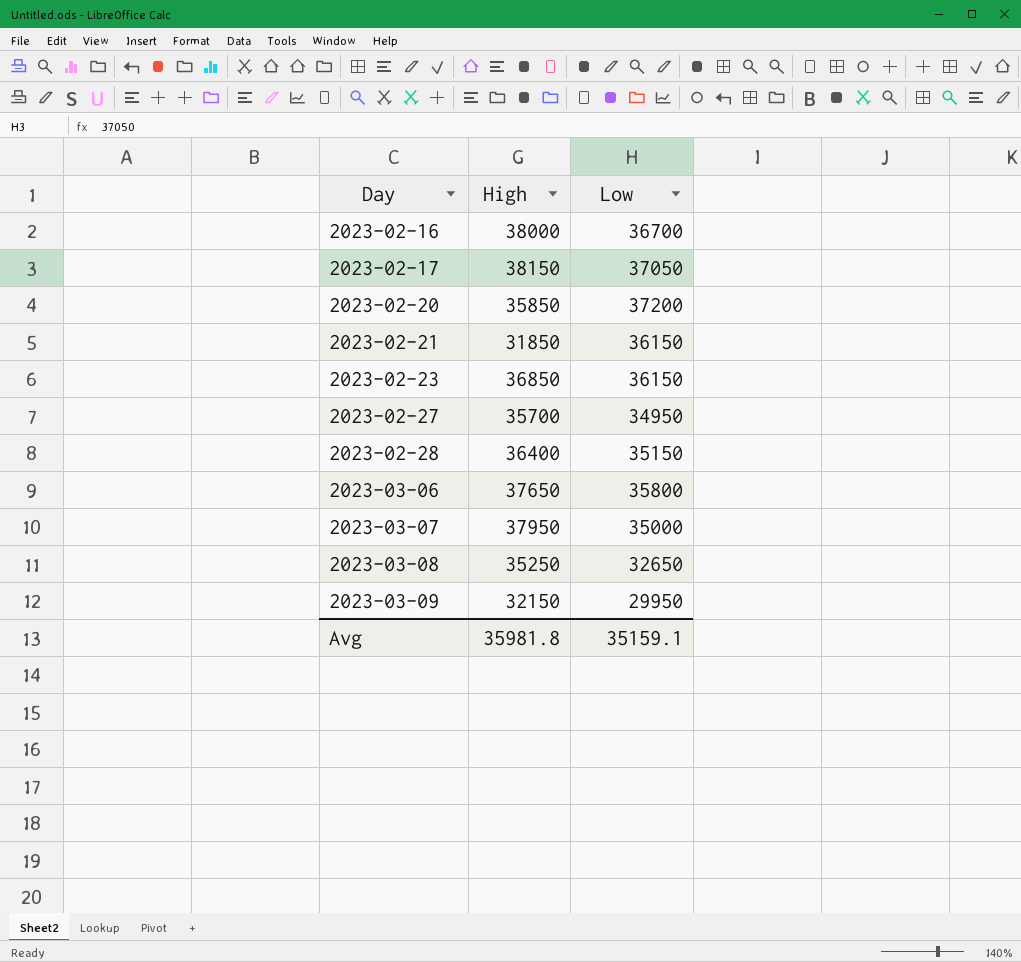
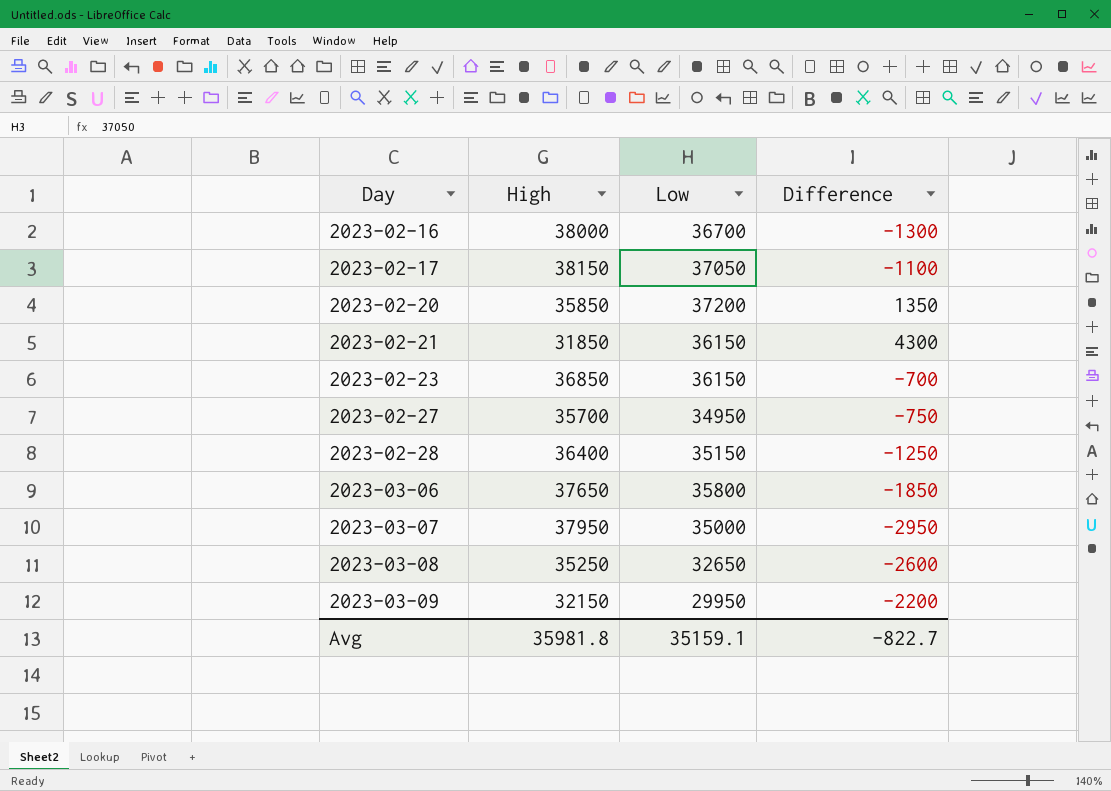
column Difference | formula: none -> [Low] - [High]

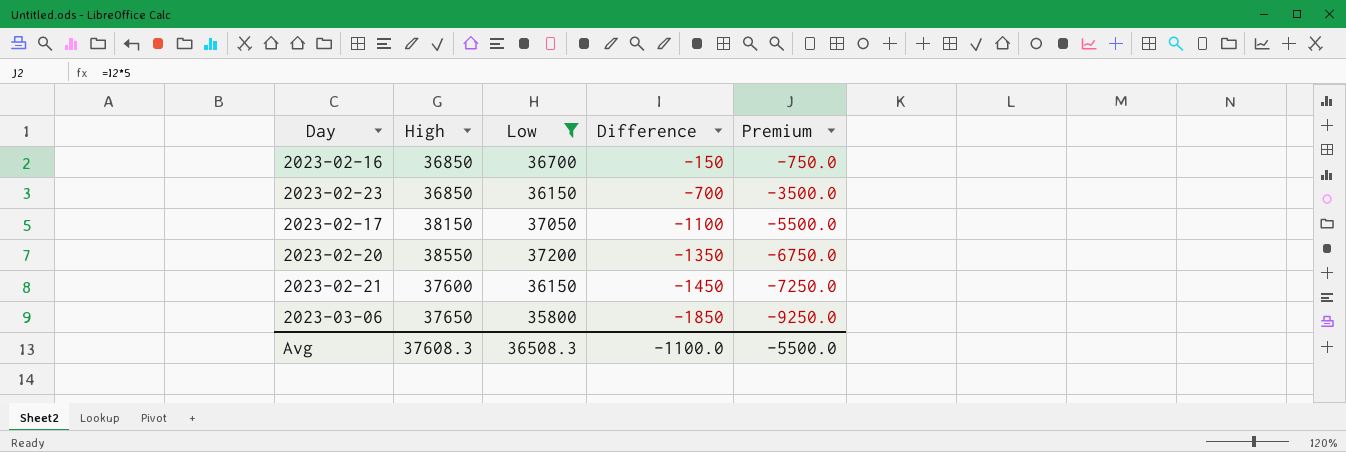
filter: none -> Low >= 35800
row order: Day ascending -> Difference descending
column Premium | formula: none -> [Difference] * 5
2023-02-16 | High: 38000 -> 36850
2023-02-16 | Difference: -1300 -> -150
2023-02-20 | High: 35850 -> 38550
2023-02-20 | Difference: 1350 -> -1350
2023-02-21 | High: 31850 -> 37600
2023-02-21 | Difference: 4300 -> -1450
Avg | High: 35981.8 -> 37608.3
Avg | Low: 35159.1 -> 36508.3
Avg | Difference: -822.7 -> -1100.0

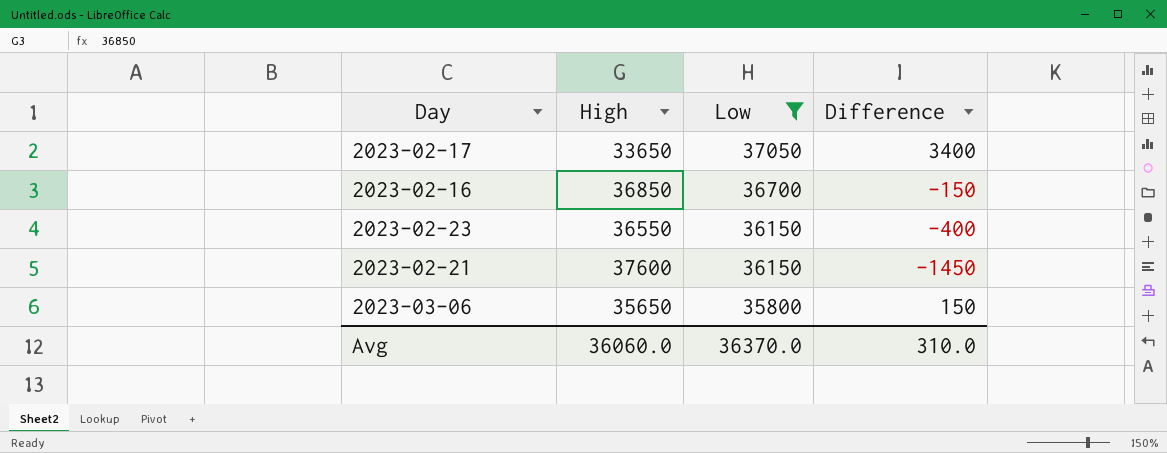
row order: Difference descending -> Low descending
column Premium | formula: [Difference] * 5 -> none
row 2023-02-20: 38550 | 37200 | -1350 | -6750.0 -> none
2023-02-17 | High: 38150 -> 33650
2023-02-17 | Difference: -1100 -> 3400
2023-02-23 | High: 36850 -> 36550
2023-02-23 | Difference: -700 -> -400
2023-03-06 | High: 37650 -> 35650
2023-03-06 | Difference: -1850 -> 150
Avg | High: 37608.3 -> 36060.0
Avg | Low: 36508.3 -> 36370.0
Avg | Difference: -1100.0 -> 310.0

